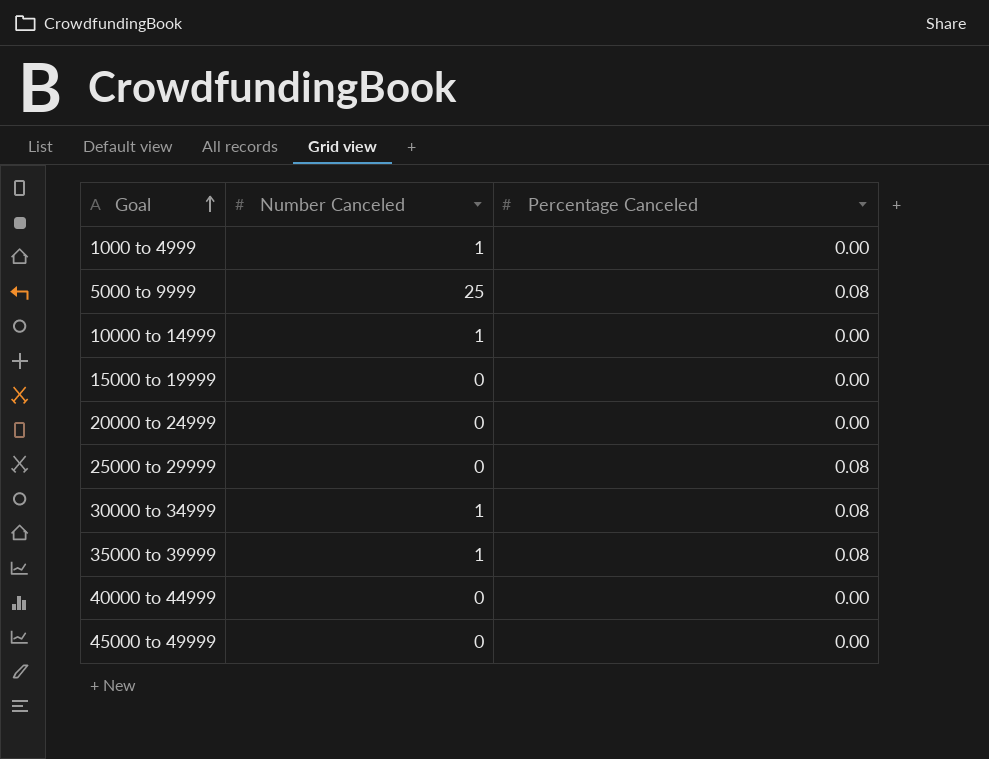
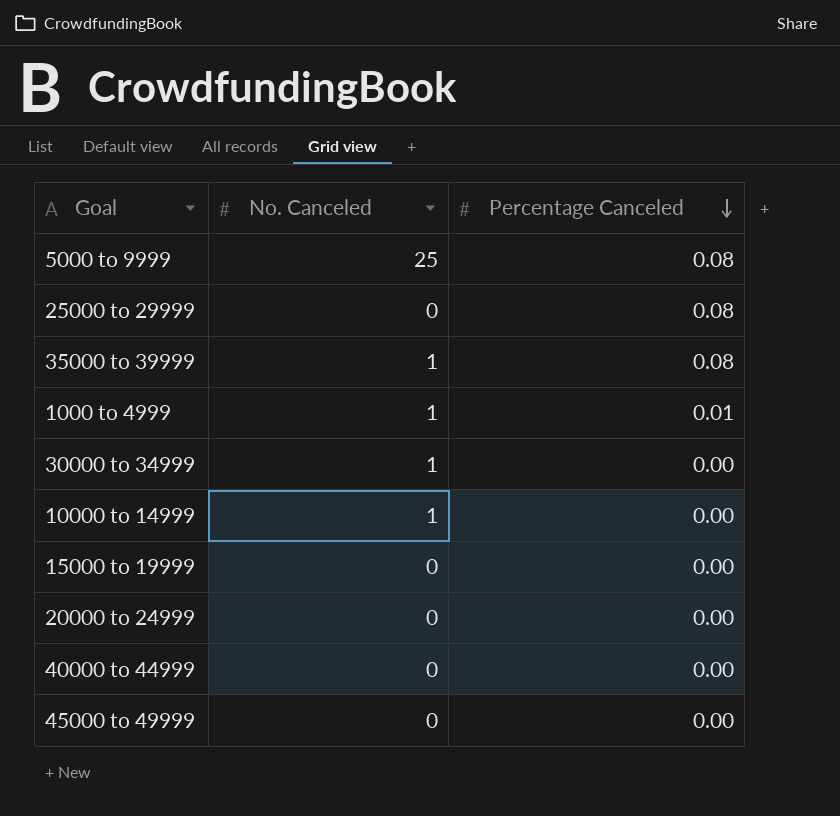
row order: Goal ascending -> Percentage Canceled descending
column name: Number Canceled -> No. Canceled
1000 to 4999 | Percentage Canceled: 0.00 -> 0.01
30000 to 34999 | Percentage Canceled: 0.08 -> 0.00

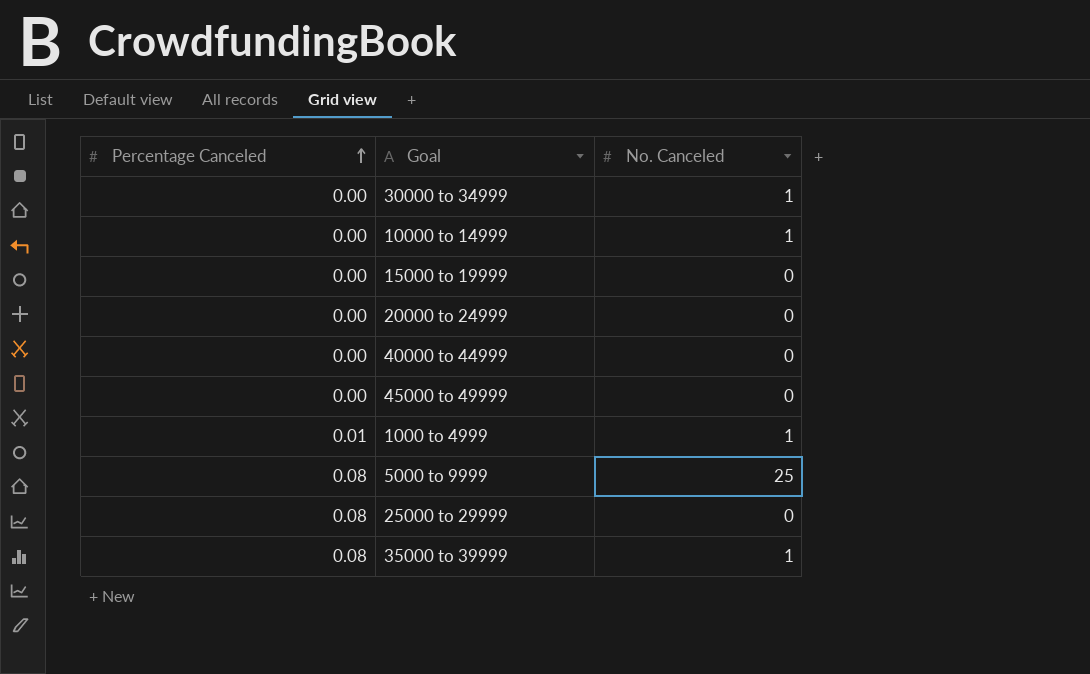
row order: Percentage Canceled descending -> Percentage Canceled ascending
column Percentage Canceled | position: 3 -> 1

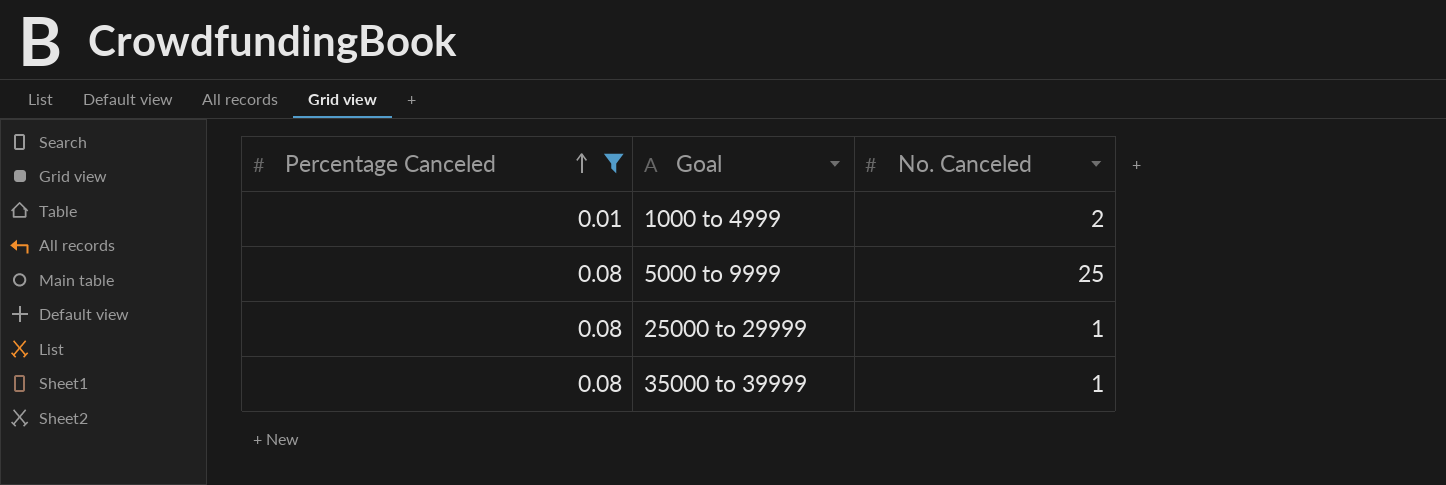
filter: none -> Percentage Canceled != 0.00
1000 to 4999 | No. Canceled: 1 -> 2
25000 to 29999 | No. Canceled: 0 -> 1

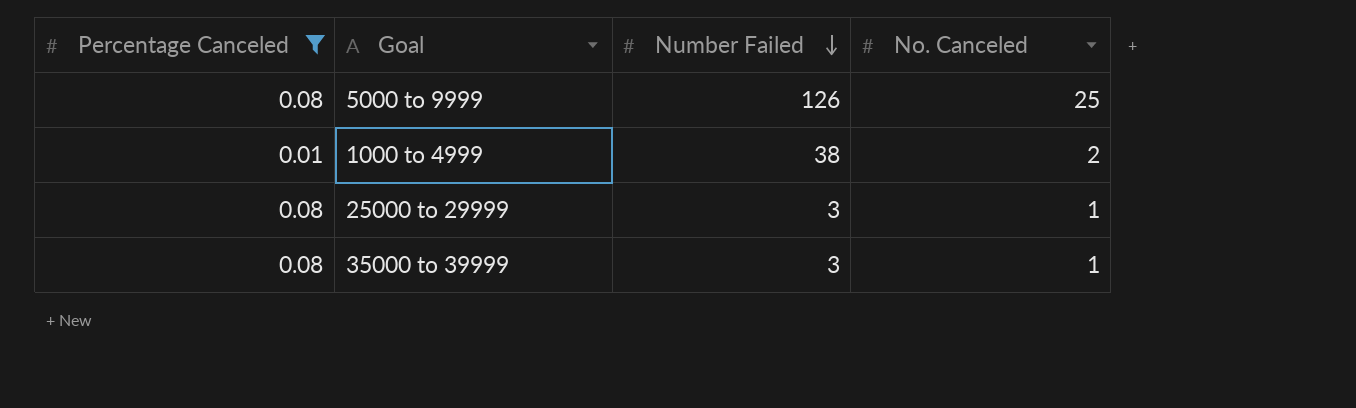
row order: Percentage Canceled ascending -> Number Failed descending
column Number Failed | position: none -> 3

